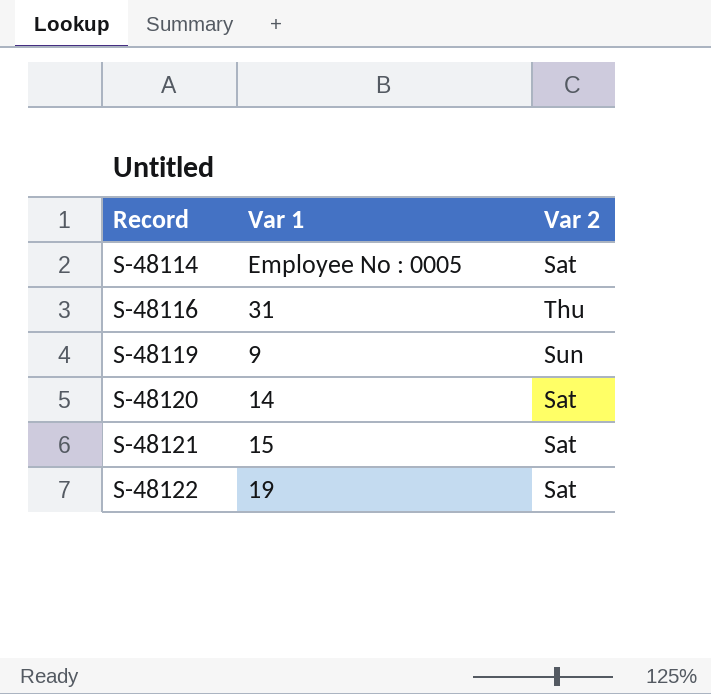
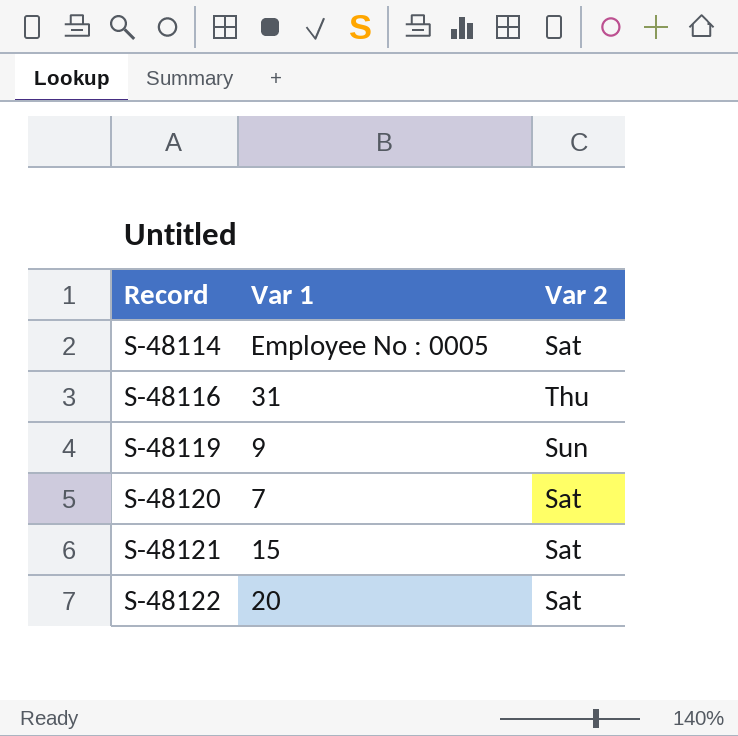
S-48120 | Var 1: 14 -> 7
S-48122 | Var 1: 19 -> 20

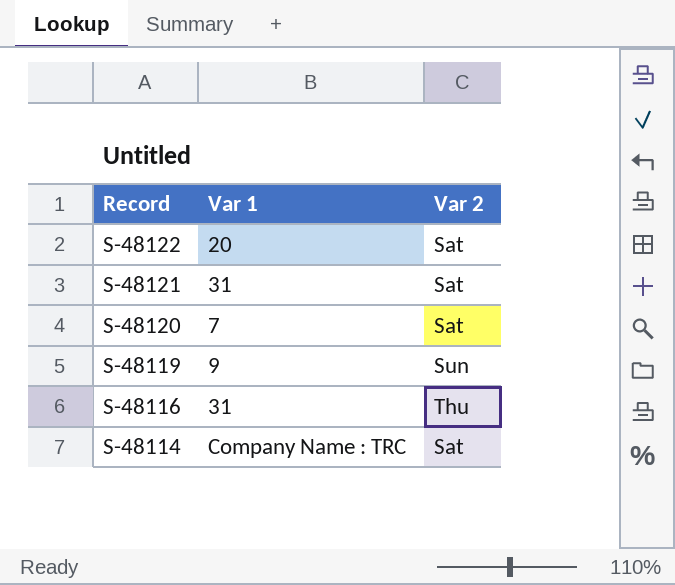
row order: Record ascending -> Record descending
S-48121 | Var 1: 15 -> 31
S-48114 | Var 1: Employee No : 0005 -> Company Name : TRC

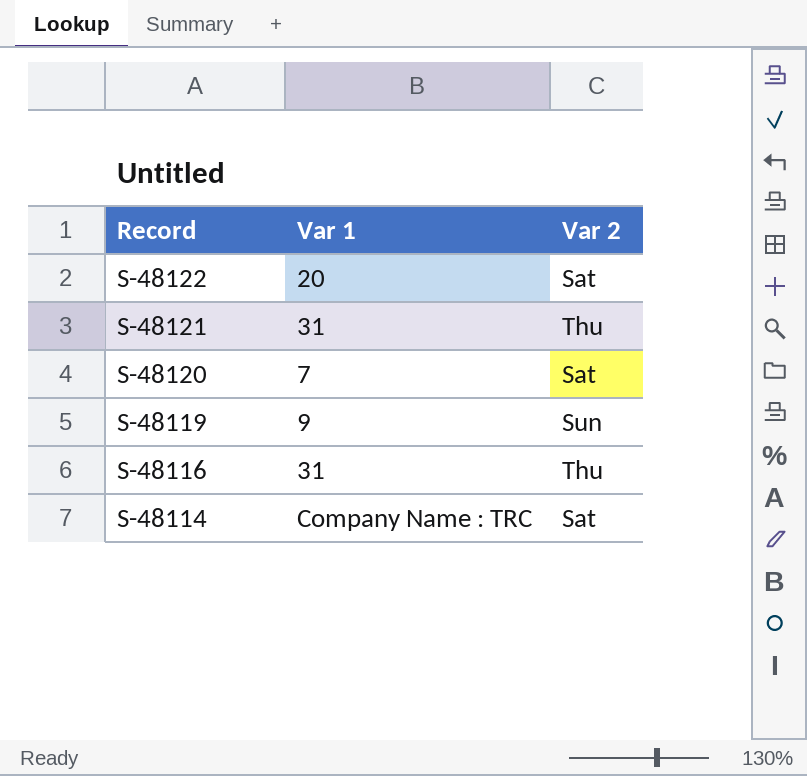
S-48121 | Var 2: Sat -> Thu

